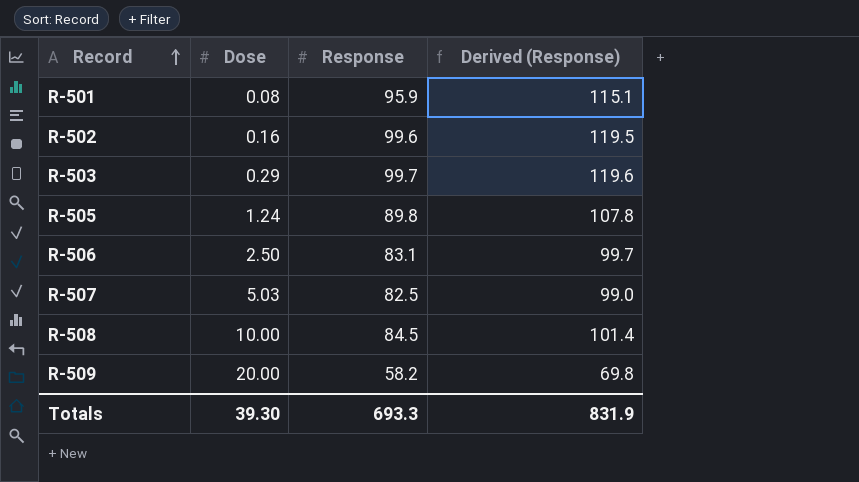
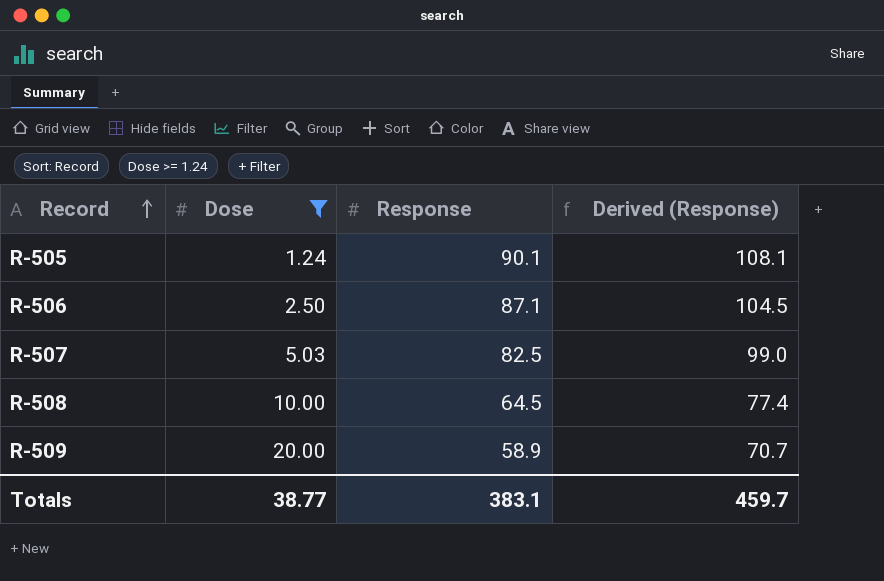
filter: none -> Dose >= 1.24
R-505 | Response: 89.8 -> 90.1
R-505 | Derived (Response): 107.8 -> 108.1
R-506 | Response: 83.1 -> 87.1
R-506 | Derived (Response): 99.7 -> 104.5
R-508 | Response: 84.5 -> 64.5
R-508 | Derived (Response): 101.4 -> 77.4
R-509 | Response: 58.2 -> 58.9
R-509 | Derived (Response): 69.8 -> 70.7
Totals | Dose: 39.30 -> 38.77
Totals | Response: 693.3 -> 383.1
Totals | Derived (Response): 831.9 -> 459.7

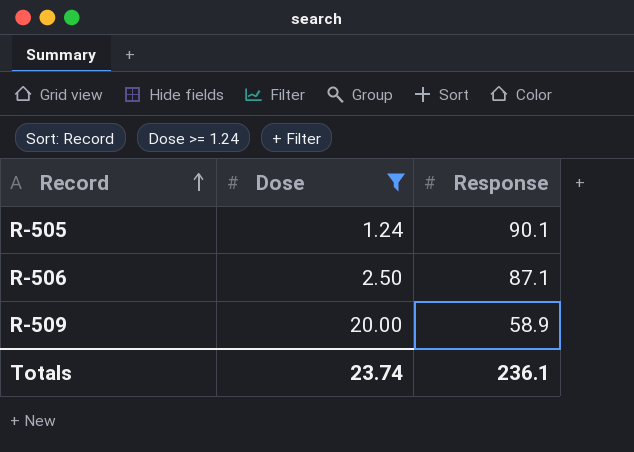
column Derived (Response) | formula: [Response] * 1.2 -> none
row R-507: 5.03 | 82.5 | 99.0 -> none
row R-508: 10.00 | 64.5 | 77.4 -> none
Totals | Dose: 38.77 -> 23.74
Totals | Response: 383.1 -> 236.1

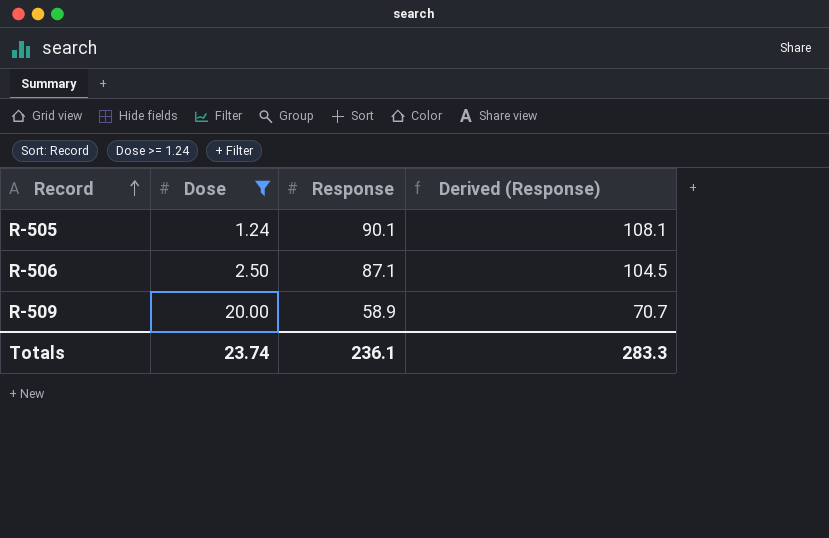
column Derived (Response) | formula: none -> [Response] * 1.2

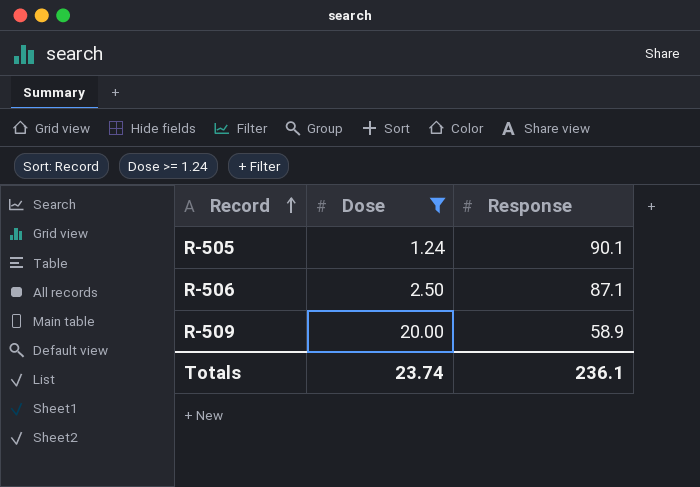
column Derived (Response) | formula: [Response] * 1.2 -> none

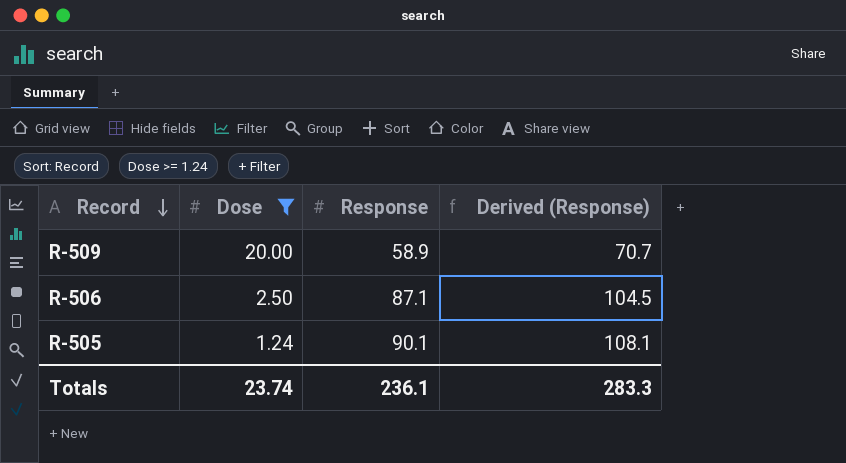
row order: Record ascending -> Record descending
column Derived (Response) | formula: none -> [Response] * 1.2

